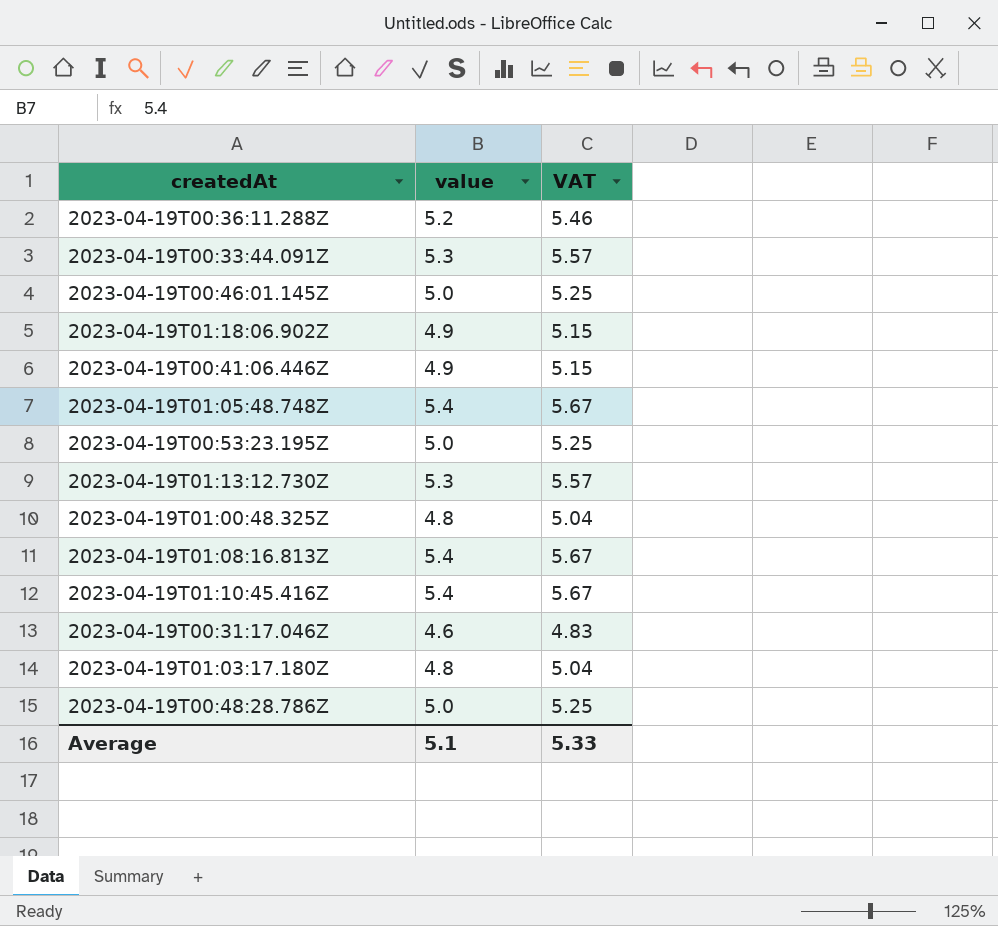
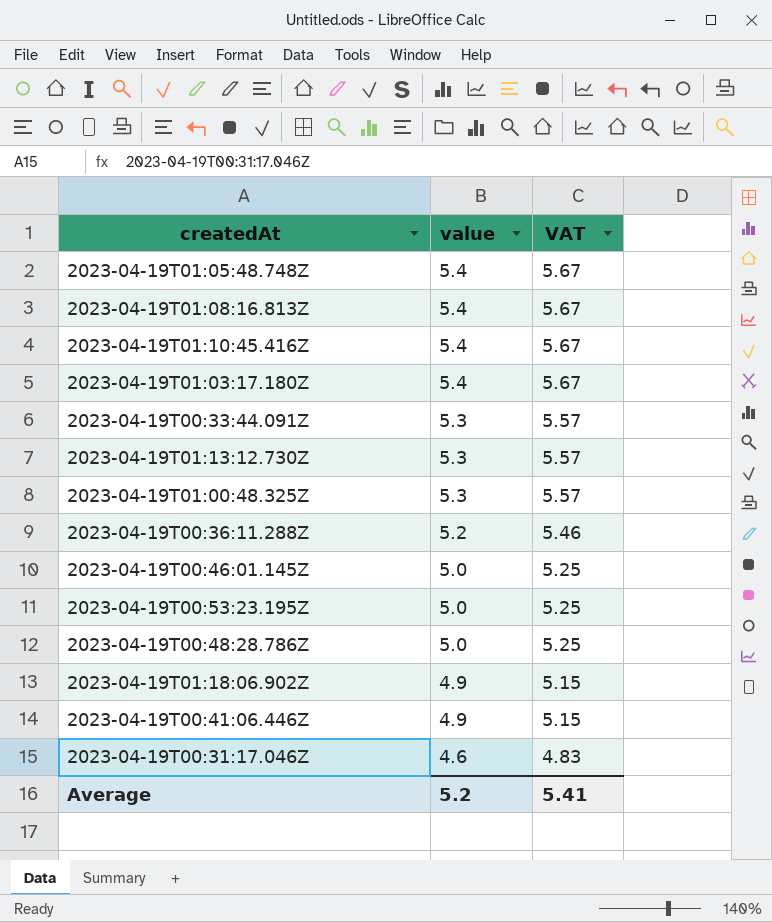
row order: none -> value descending
2023-04-19T01:03:17.180Z | value: 4.8 -> 5.4
2023-04-19T01:03:17.180Z | VAT: 5.04 -> 5.67
2023-04-19T01:00:48.325Z | value: 4.8 -> 5.3
2023-04-19T01:00:48.325Z | VAT: 5.04 -> 5.57
Average | value: 5.1 -> 5.2
Average | VAT: 5.33 -> 5.41

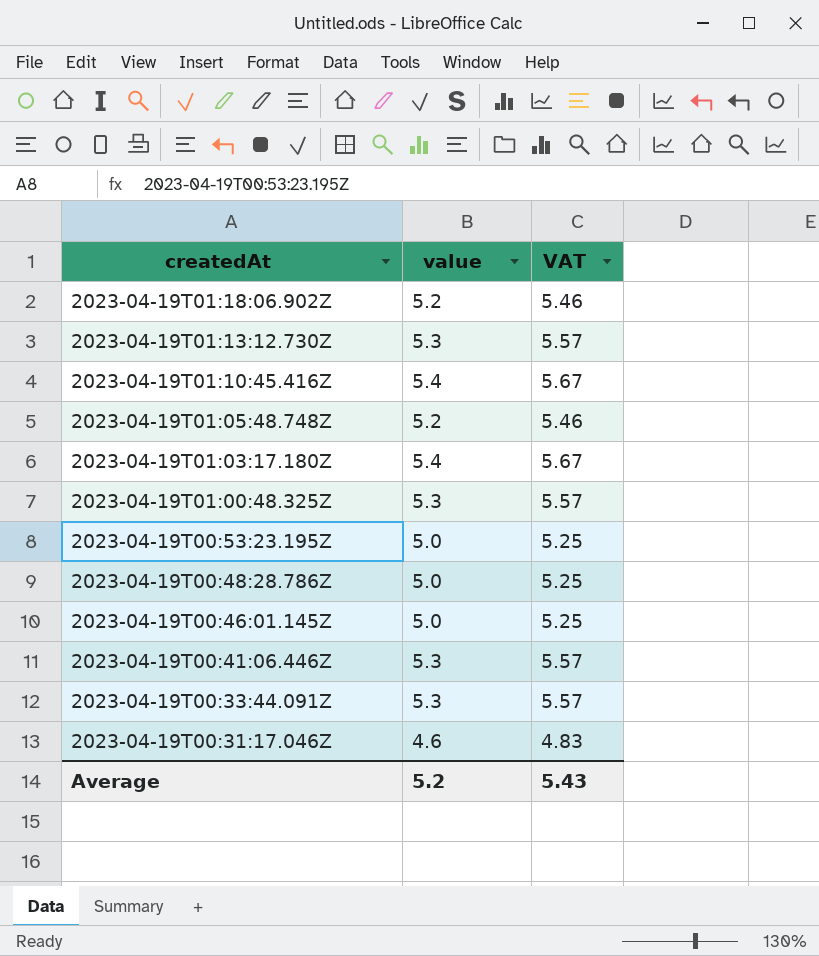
row order: value descending -> createdAt descending
row 2023-04-19T01:08:16.813Z: 5.4 | 5.67 -> none
row 2023-04-19T00:36:11.288Z: 5.2 | 5.46 -> none
2023-04-19T01:18:06.902Z | value: 4.9 -> 5.2
2023-04-19T01:18:06.902Z | VAT: 5.15 -> 5.46
2023-04-19T01:05:48.748Z | value: 5.4 -> 5.2
2023-04-19T01:05:48.748Z | VAT: 5.67 -> 5.46
2023-04-19T00:41:06.446Z | value: 4.9 -> 5.3
2023-04-19T00:41:06.446Z | VAT: 5.15 -> 5.57
Average | VAT: 5.41 -> 5.43

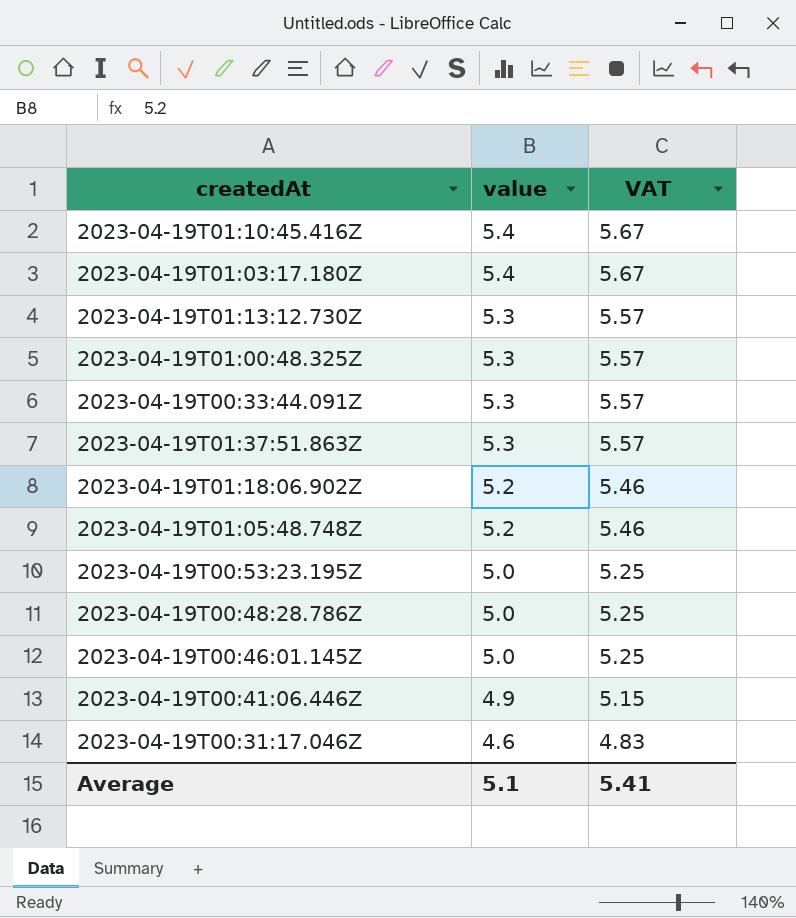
row order: createdAt descending -> value descending
row 2023-04-19T01:37:51.863Z: none -> 5.3 | 5.57
2023-04-19T00:41:06.446Z | value: 5.3 -> 4.9
2023-04-19T00:41:06.446Z | VAT: 5.57 -> 5.15
Average | value: 5.2 -> 5.1
Average | VAT: 5.43 -> 5.41

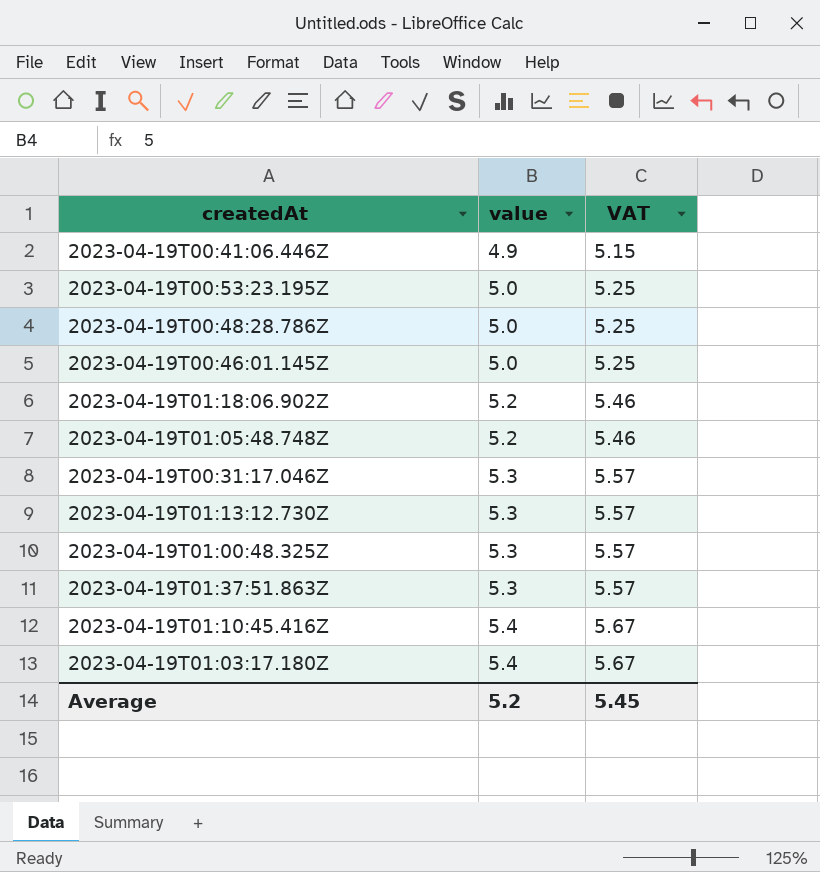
row order: value descending -> value ascending
row 2023-04-19T00:33:44.091Z: 5.3 | 5.57 -> none
2023-04-19T00:31:17.046Z | value: 4.6 -> 5.3
2023-04-19T00:31:17.046Z | VAT: 4.83 -> 5.57
Average | value: 5.1 -> 5.2
Average | VAT: 5.41 -> 5.45

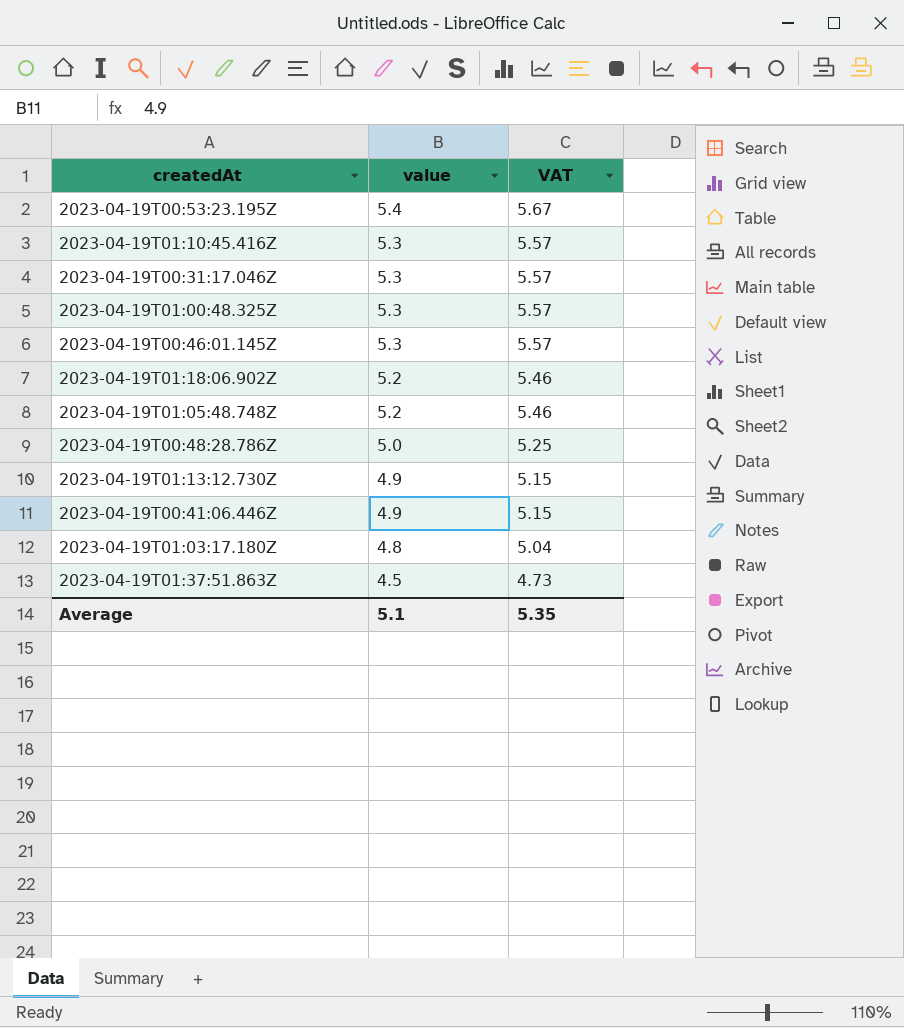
row order: value ascending -> value descending
2023-04-19T00:53:23.195Z | value: 5.0 -> 5.4
2023-04-19T00:53:23.195Z | VAT: 5.25 -> 5.67
2023-04-19T01:10:45.416Z | value: 5.4 -> 5.3
2023-04-19T01:10:45.416Z | VAT: 5.67 -> 5.57
2023-04-19T00:46:01.145Z | value: 5.0 -> 5.3
2023-04-19T00:46:01.145Z | VAT: 5.25 -> 5.57
2023-04-19T01:13:12.730Z | value: 5.3 -> 4.9
2023-04-19T01:13:12.730Z | VAT: 5.57 -> 5.15
2023-04-19T01:03:17.180Z | value: 5.4 -> 4.8
2023-04-19T01:03:17.180Z | VAT: 5.67 -> 5.04
2023-04-19T01:37:51.863Z | value: 5.3 -> 4.5
2023-04-19T01:37:51.863Z | VAT: 5.57 -> 4.73
Average | value: 5.2 -> 5.1
Average | VAT: 5.45 -> 5.35

